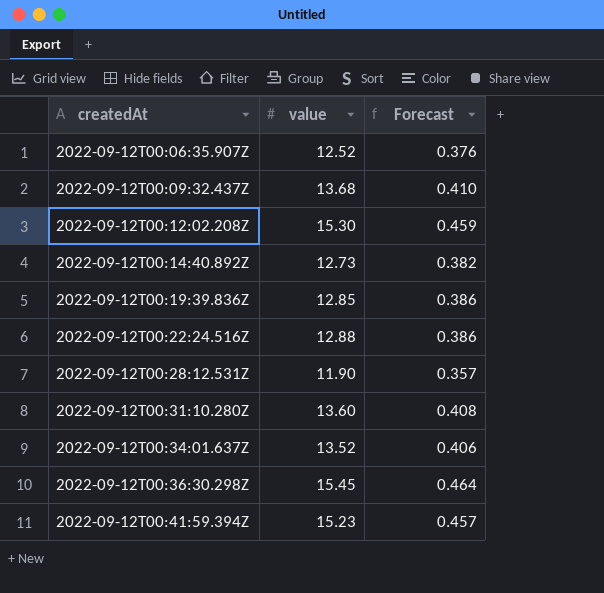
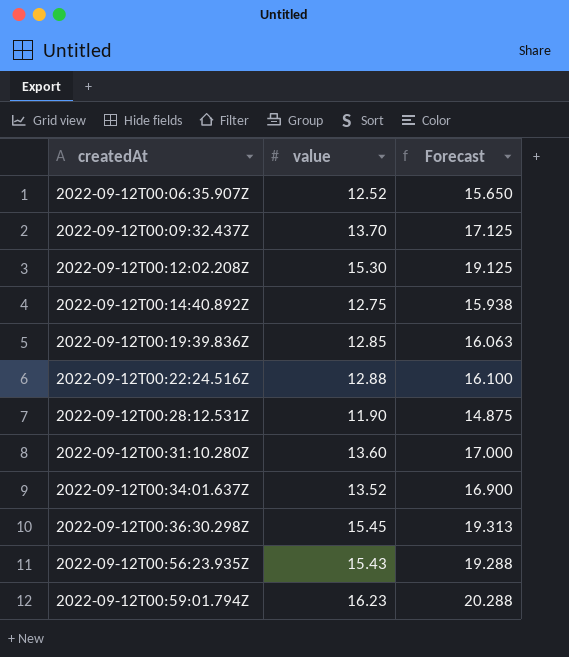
column Forecast | formula: [value] * 0.03 -> [value] * 1.25
row 2022-09-12T00:41:59.394Z: 15.23 | 0.457 -> none
2022-09-12T00:09:32.437Z | value: 13.68 -> 13.70
2022-09-12T00:14:40.892Z | value: 12.73 -> 12.75
row 2022-09-12T00:56:23.935Z: none -> 15.43 | 19.288
row 2022-09-12T00:59:01.794Z: none -> 16.23 | 20.288

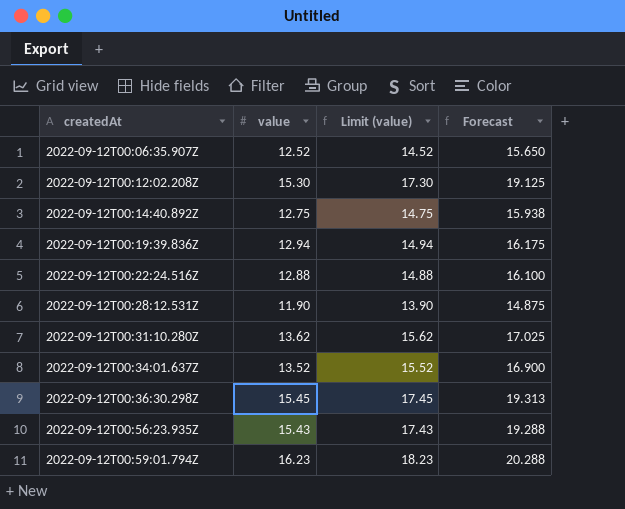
column Limit (value) | formula: none -> [value] + 2
row 2022-09-12T00:09:32.437Z: 13.70 | 17.125 -> none
2022-09-12T00:19:39.836Z | value: 12.85 -> 12.94
2022-09-12T00:19:39.836Z | Forecast: 16.063 -> 16.175
2022-09-12T00:31:10.280Z | value: 13.60 -> 13.62
2022-09-12T00:31:10.280Z | Forecast: 17.000 -> 17.025

